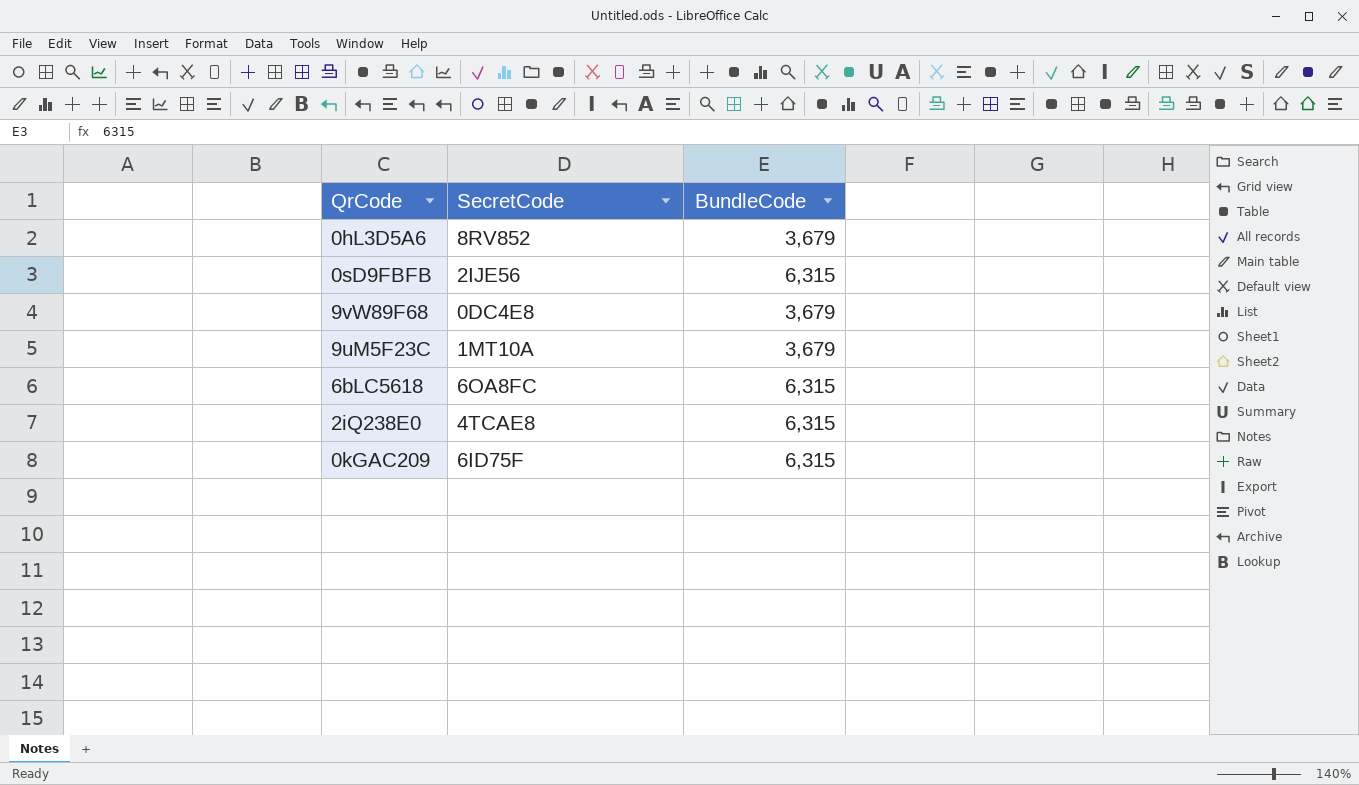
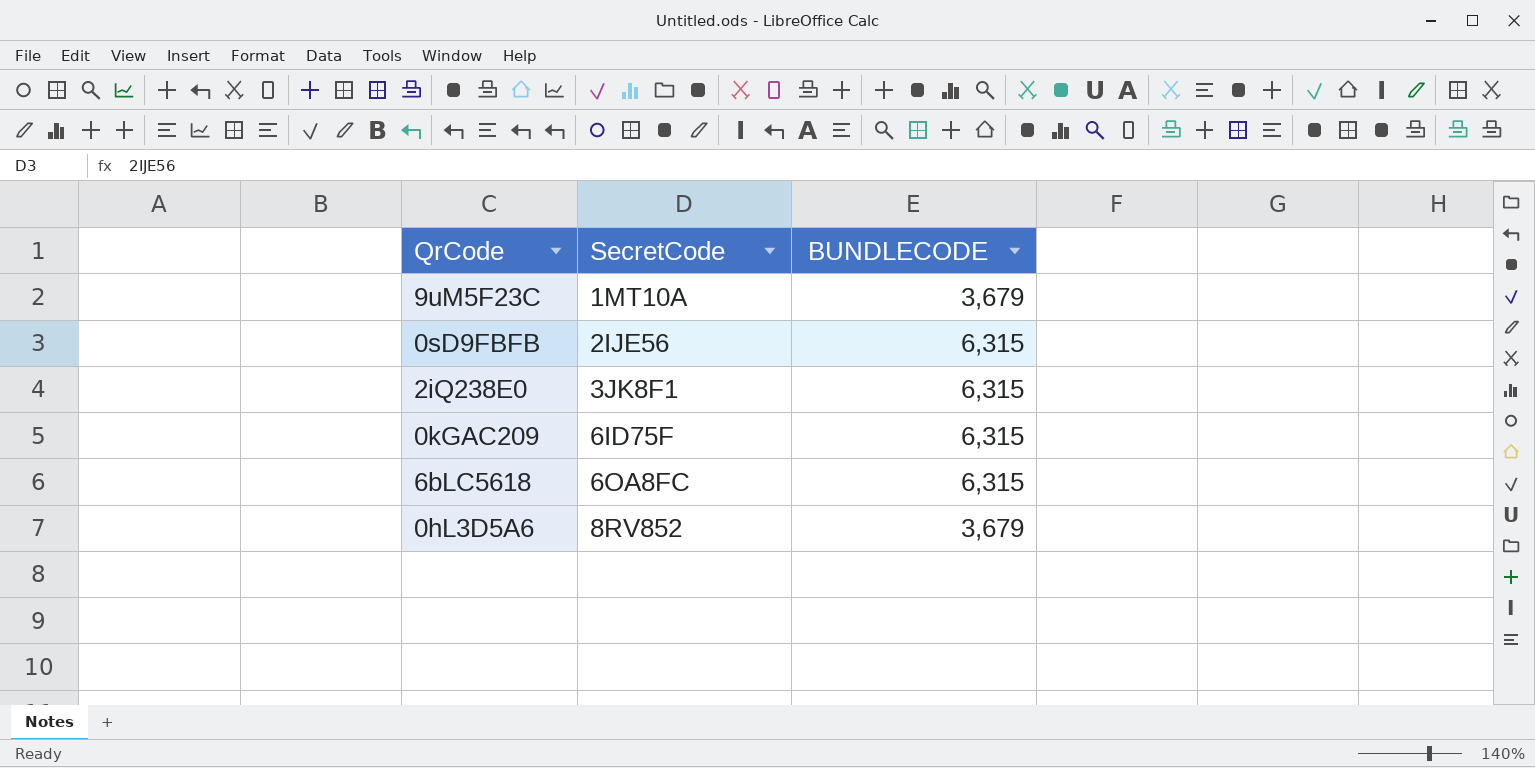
row order: none -> SecretCode ascending
column name: BundleCode -> BUNDLECODE
row 9vW89F68: 0DC4E8 | 3,679 -> none
2iQ238E0 | SecretCode: 4TCAE8 -> 3JK8F1

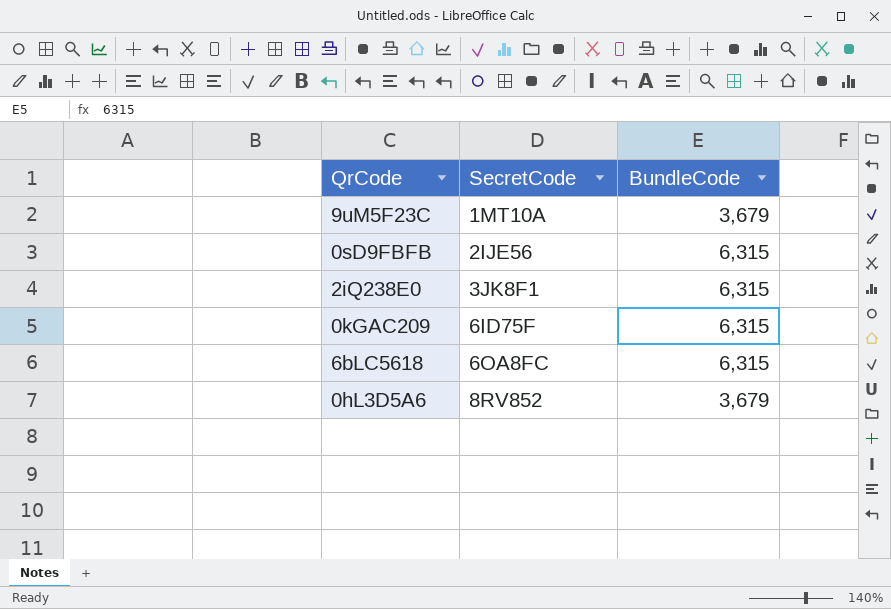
column name: BUNDLECODE -> BundleCode

